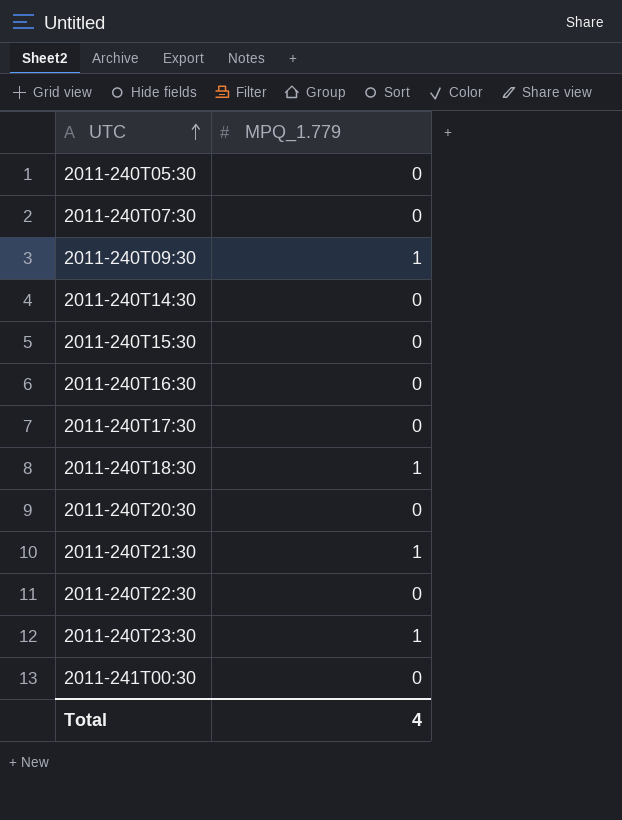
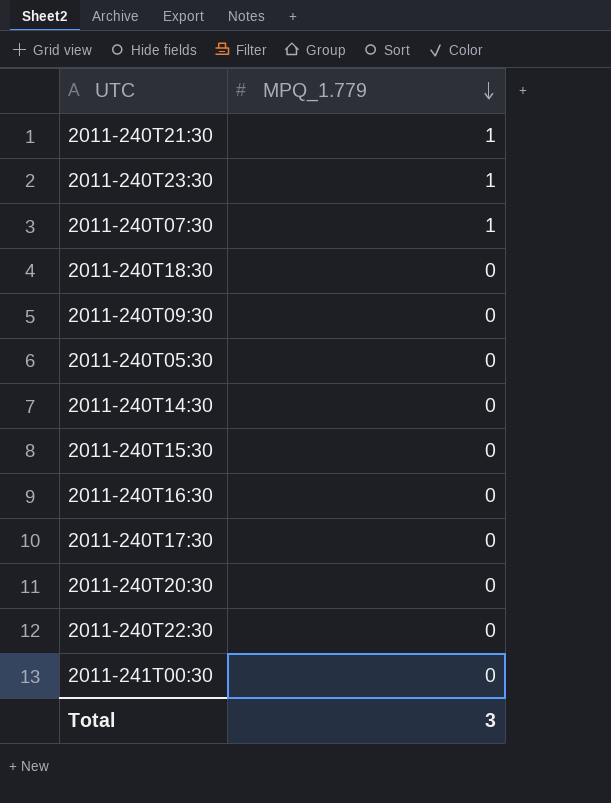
row order: UTC ascending -> MPQ_1.779 descending
2011-240T07:30 | MPQ_1.779: 0 -> 1
2011-240T18:30 | MPQ_1.779: 1 -> 0
2011-240T09:30 | MPQ_1.779: 1 -> 0
Total | MPQ_1.779: 4 -> 3

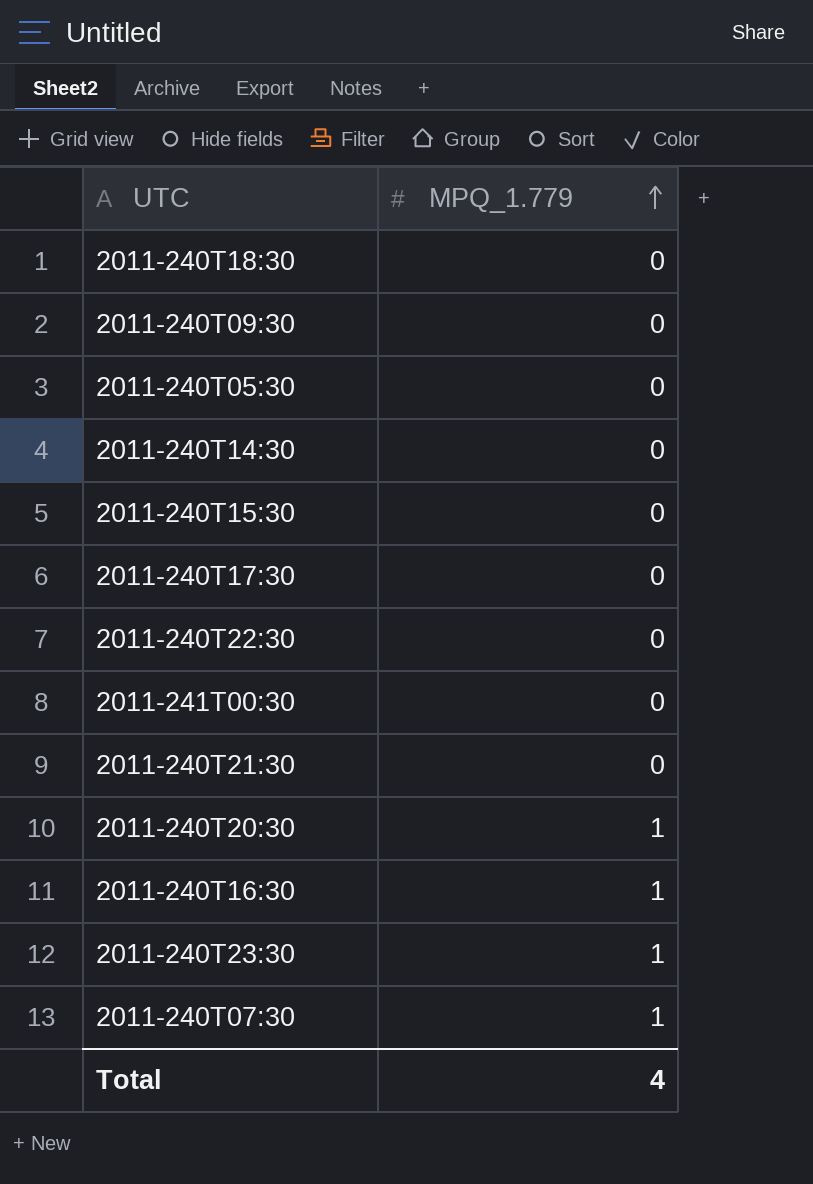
row order: MPQ_1.779 descending -> MPQ_1.779 ascending
2011-240T21:30 | MPQ_1.779: 1 -> 0
2011-240T20:30 | MPQ_1.779: 0 -> 1
2011-240T16:30 | MPQ_1.779: 0 -> 1
Total | MPQ_1.779: 3 -> 4

